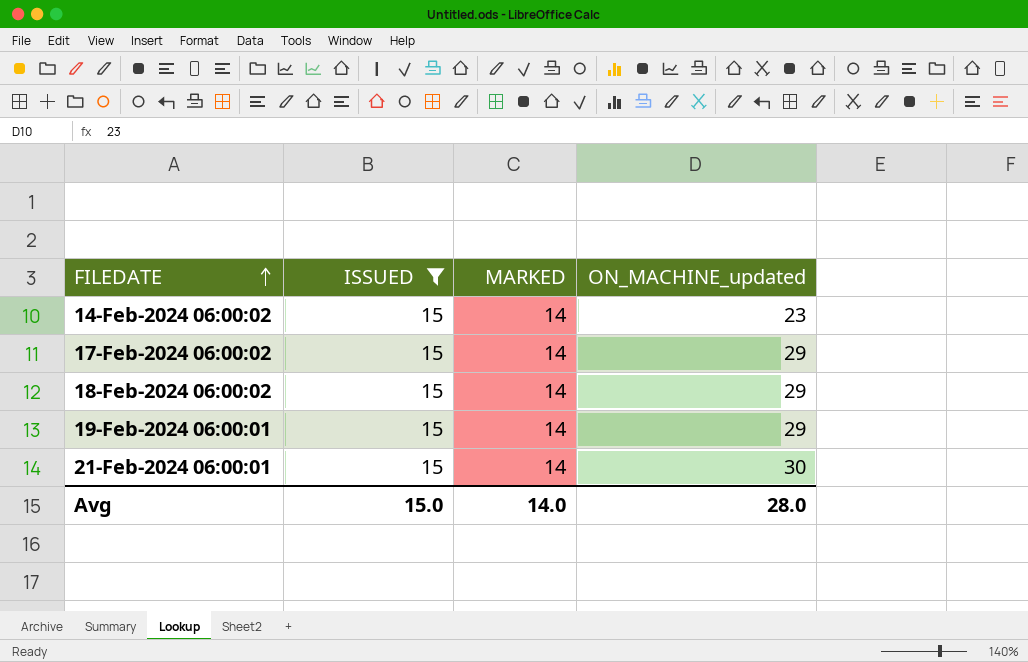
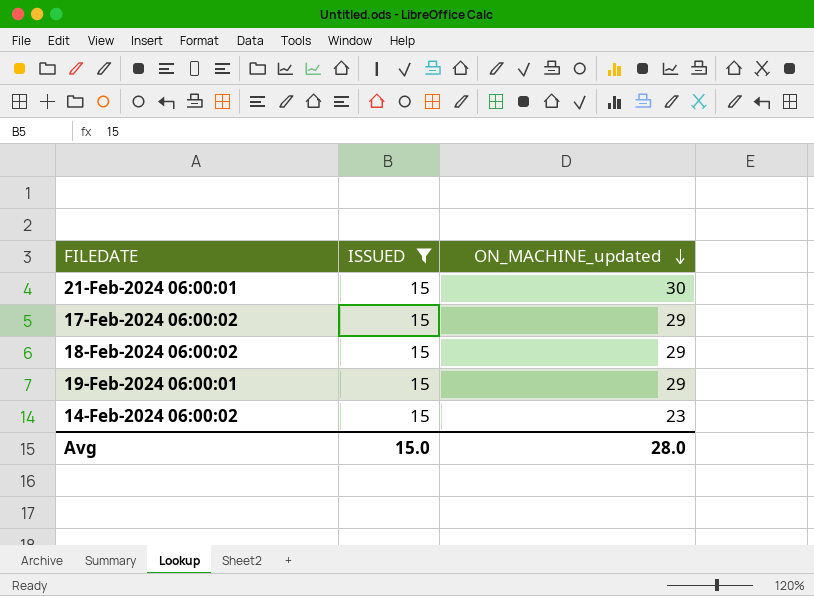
row order: FILEDATE ascending -> ON_MACHINE_updated descending
column MARKED | position: 3 -> none

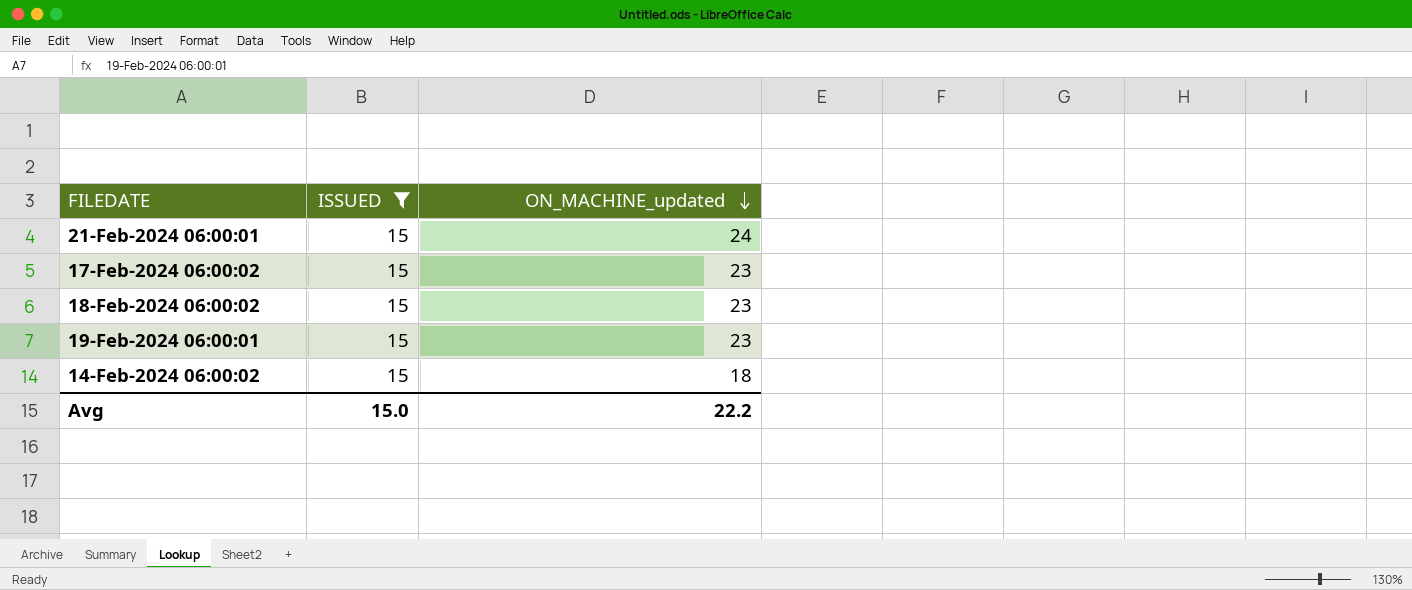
21-Feb-2024 06:00:01 | ON_MACHINE_updated: 30 -> 24
17-Feb-2024 06:00:02 | ON_MACHINE_updated: 29 -> 23
18-Feb-2024 06:00:02 | ON_MACHINE_updated: 29 -> 23
19-Feb-2024 06:00:01 | ON_MACHINE_updated: 29 -> 23
14-Feb-2024 06:00:02 | ON_MACHINE_updated: 23 -> 18
Avg | ON_MACHINE_updated: 28.0 -> 22.2

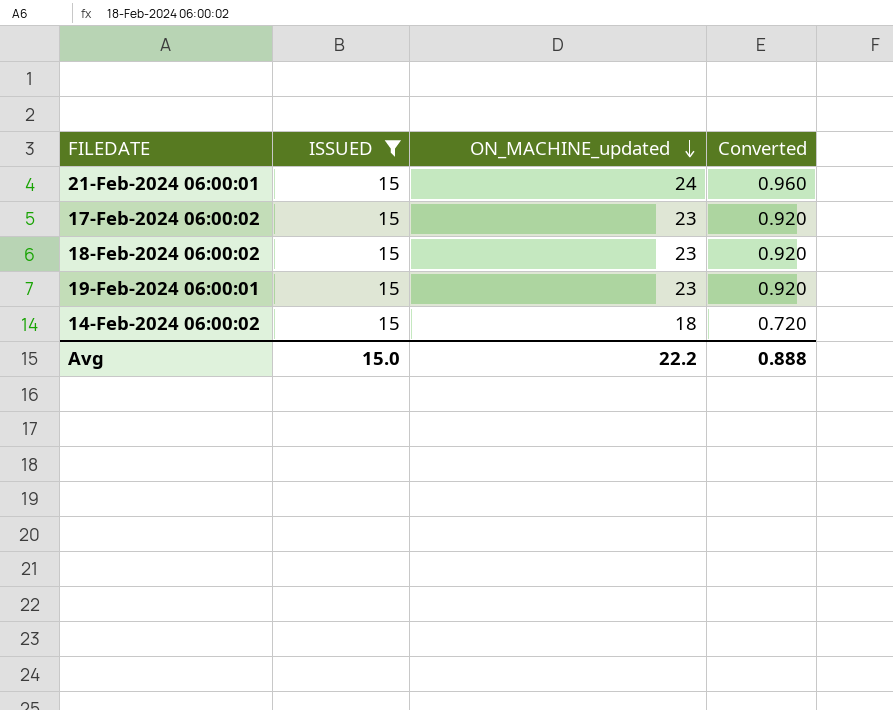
column Converted | formula: none -> [ON_MACHINE_updated] * 0.04

